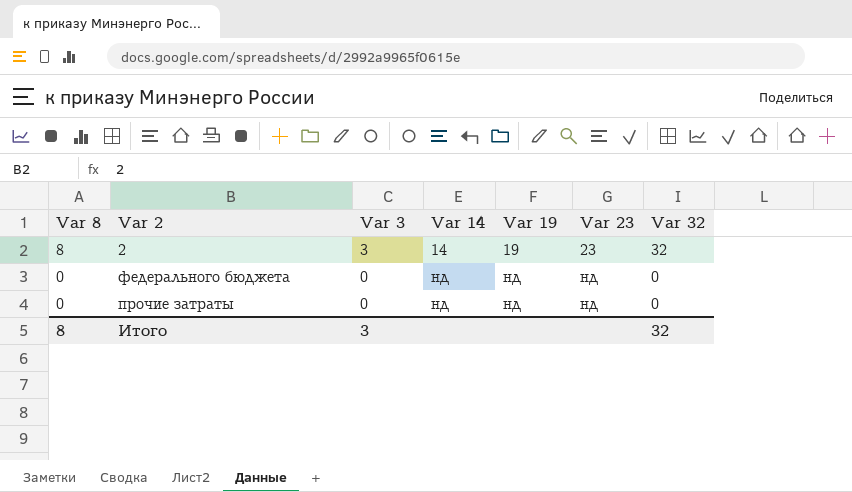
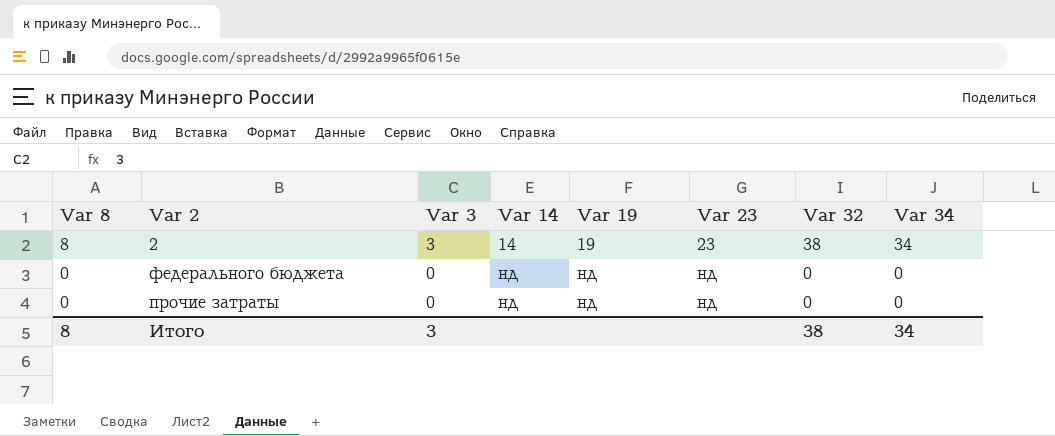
column Var 34 | position: none -> 8
2 | Var 32: 32 -> 38
Итого | Var 32: 32 -> 38

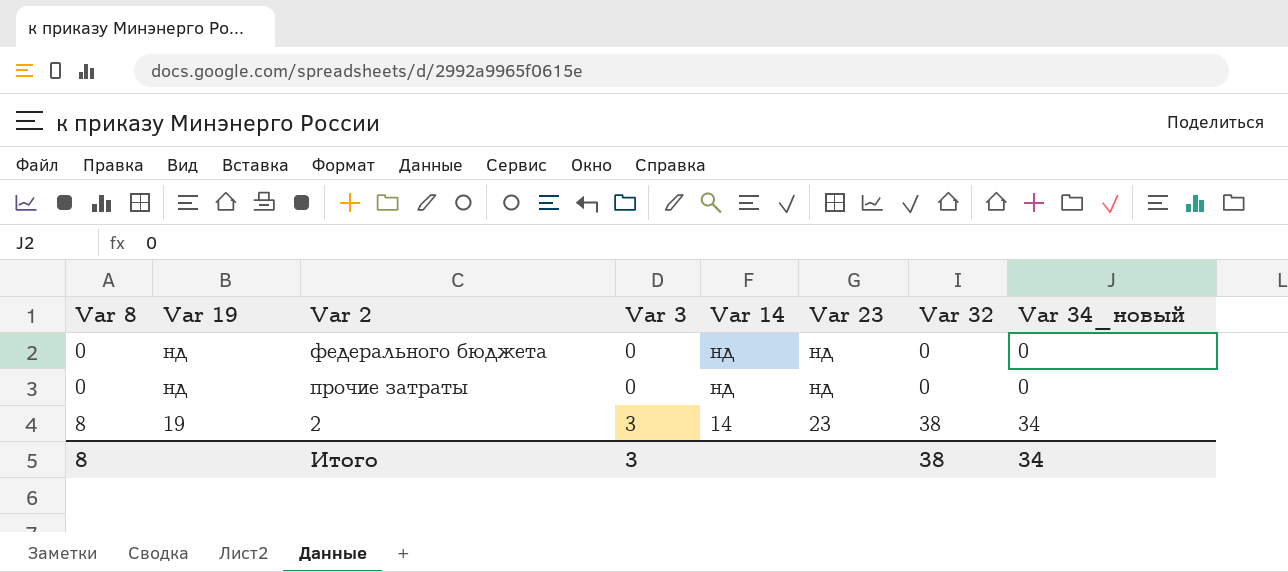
row order: Var 8 descending -> Var 8 ascending
column Var 19 | position: 5 -> 2
column name: Var 34 -> Var 34_новый

